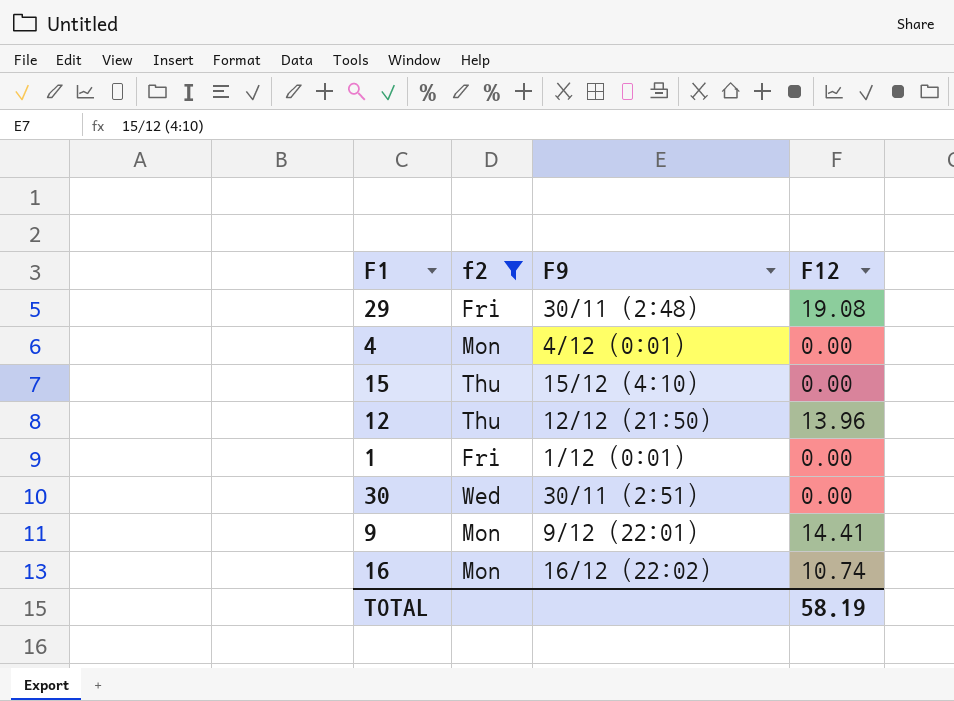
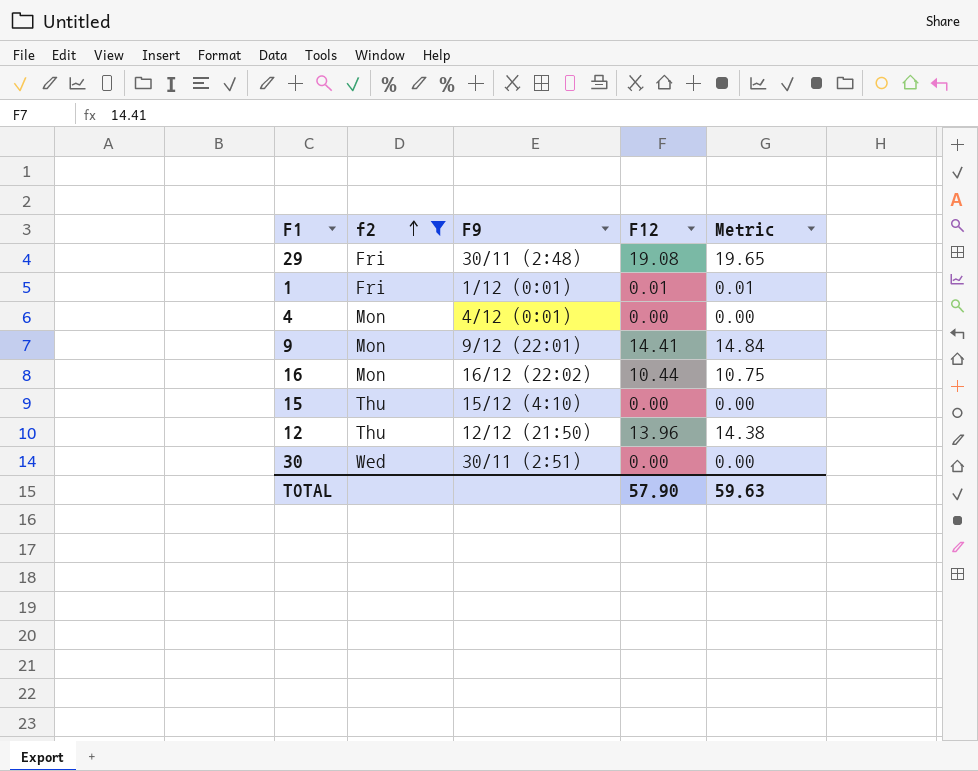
row order: none -> f2 ascending
column Metric | formula: none -> [F12] * 1.03
1 | F12: 0.00 -> 0.01
16 | F12: 10.74 -> 10.44
TOTAL | F12: 58.19 -> 57.90

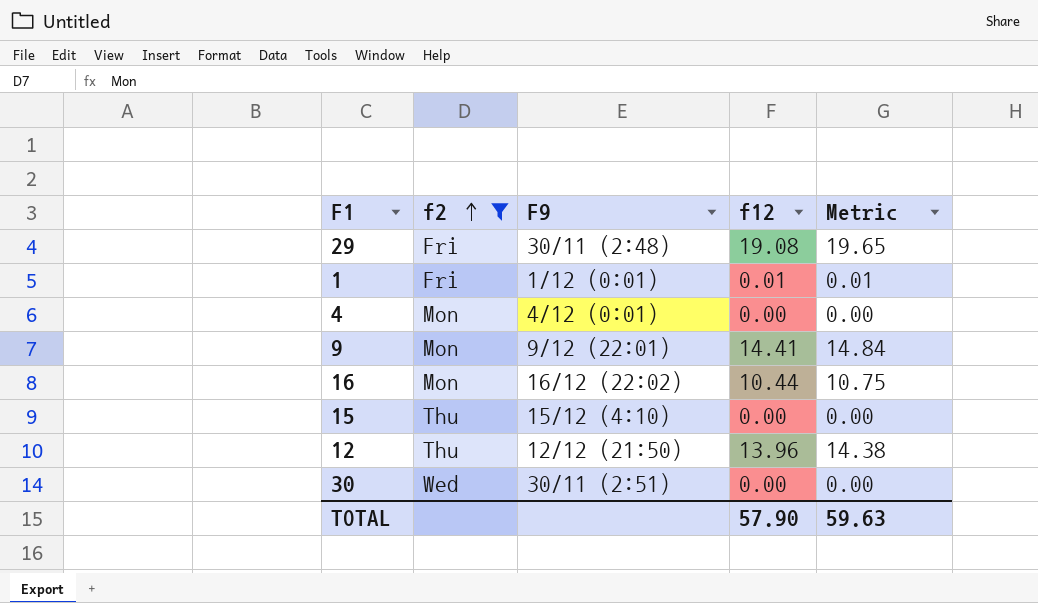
column name: F12 -> f12

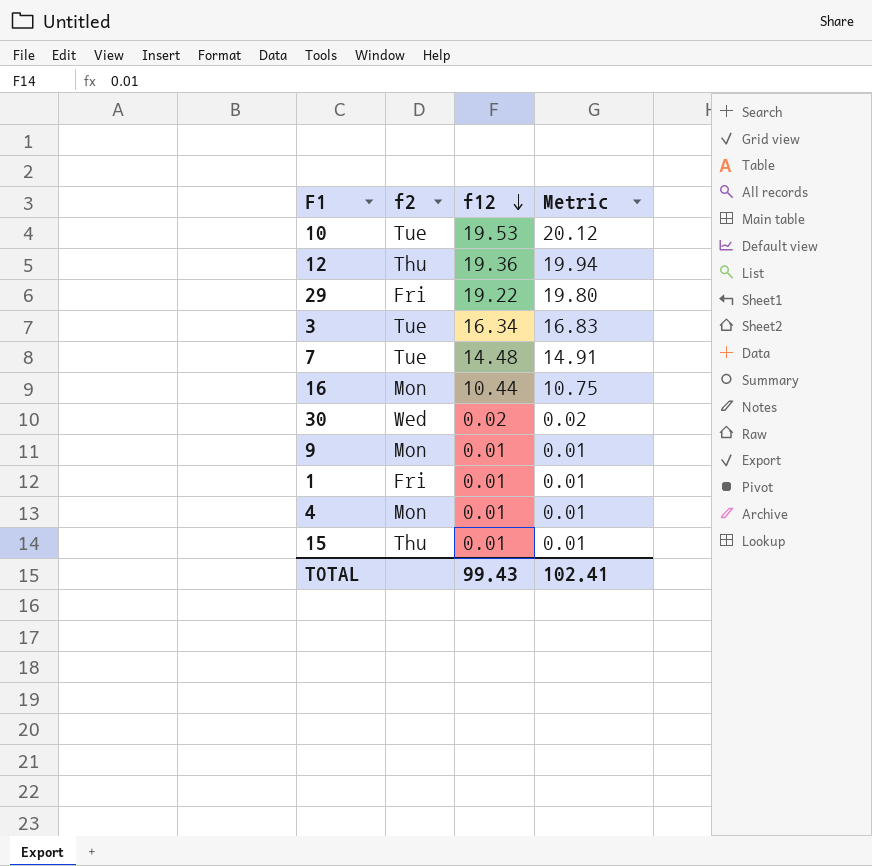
filter: f2 != Tue -> none
row order: f2 ascending -> f12 descending
column F9 | position: 3 -> none
12 | f12: 13.96 -> 19.36
12 | Metric: 14.38 -> 19.94
29 | f12: 19.08 -> 19.22
29 | Metric: 19.65 -> 19.80
30 | f12: 0.00 -> 0.02
30 | Metric: 0.00 -> 0.02
9 | f12: 14.41 -> 0.01
9 | Metric: 14.84 -> 0.01
4 | f12: 0.00 -> 0.01
4 | Metric: 0.00 -> 0.01
15 | f12: 0.00 -> 0.01
15 | Metric: 0.00 -> 0.01
TOTAL | f12: 57.90 -> 99.43
TOTAL | Metric: 59.63 -> 102.41

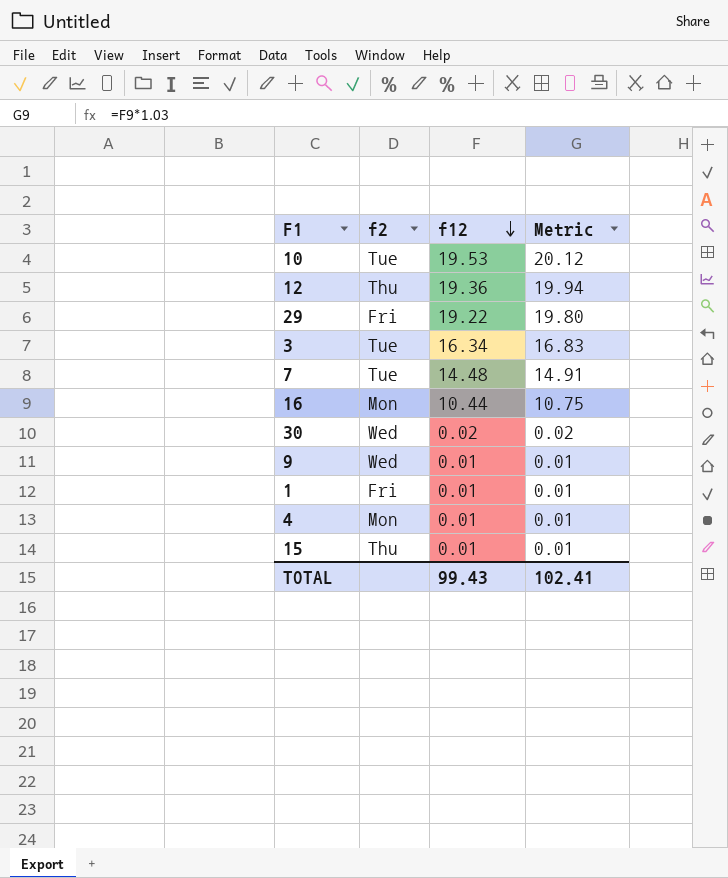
9 | f2: Mon -> Wed

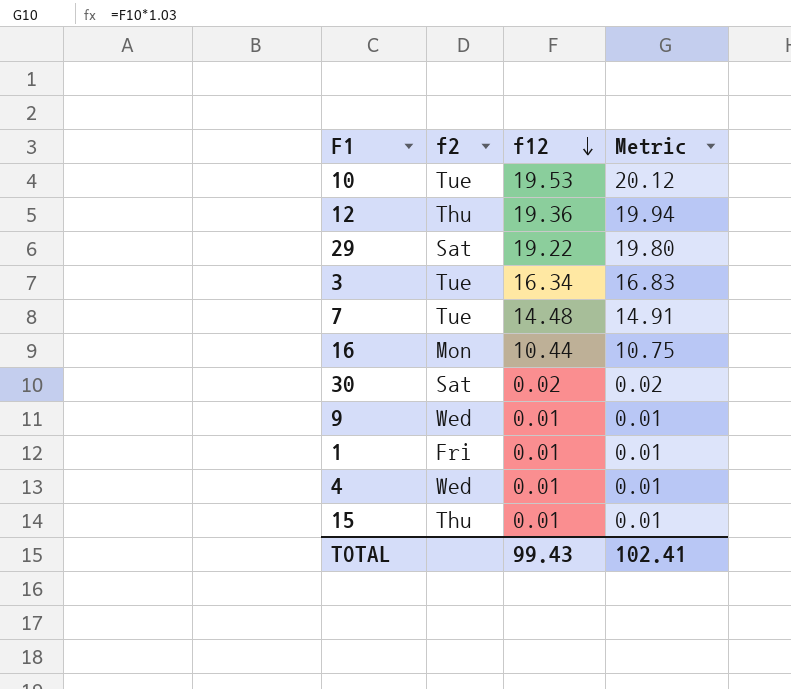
29 | f2: Fri -> Sat
30 | f2: Wed -> Sat
4 | f2: Mon -> Wed

